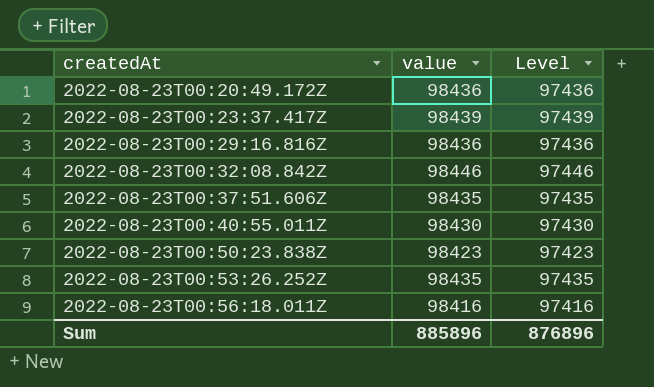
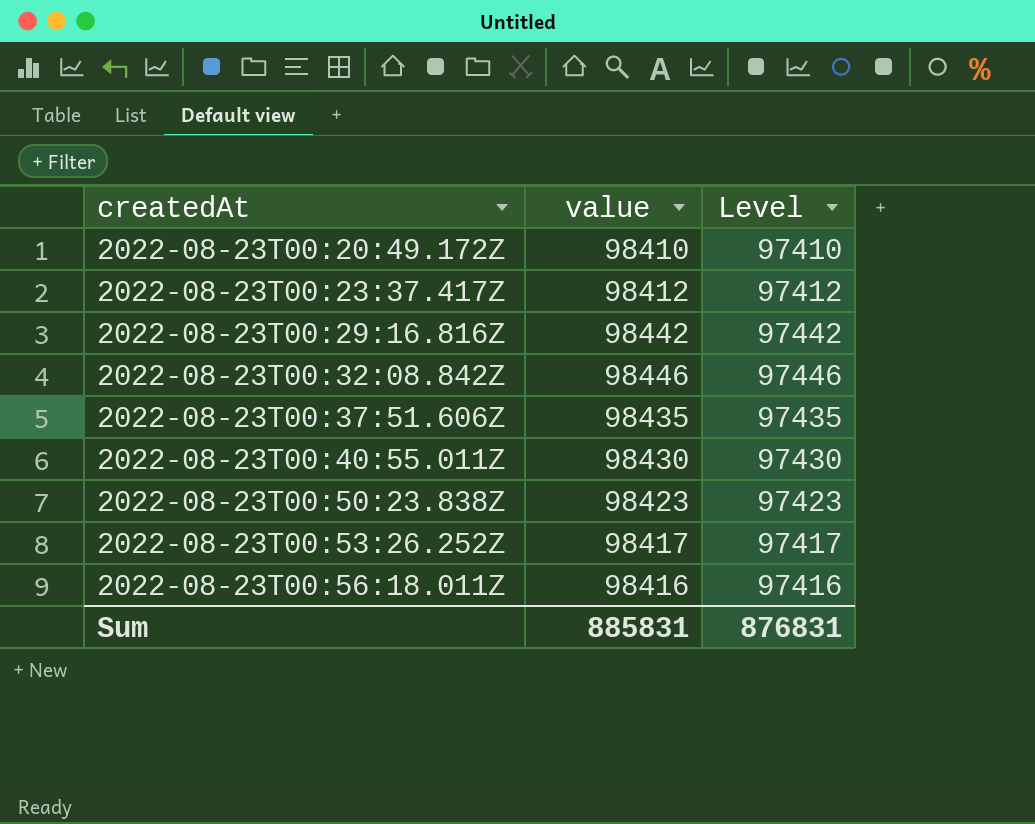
2022-08-23T00:20:49.172Z | value: 98436 -> 98410
2022-08-23T00:20:49.172Z | Level: 97436 -> 97410
2022-08-23T00:23:37.417Z | value: 98439 -> 98412
2022-08-23T00:23:37.417Z | Level: 97439 -> 97412
2022-08-23T00:29:16.816Z | value: 98436 -> 98442
2022-08-23T00:29:16.816Z | Level: 97436 -> 97442
2022-08-23T00:53:26.252Z | value: 98435 -> 98417
2022-08-23T00:53:26.252Z | Level: 97435 -> 97417
Sum | value: 885896 -> 885831
Sum | Level: 876896 -> 876831

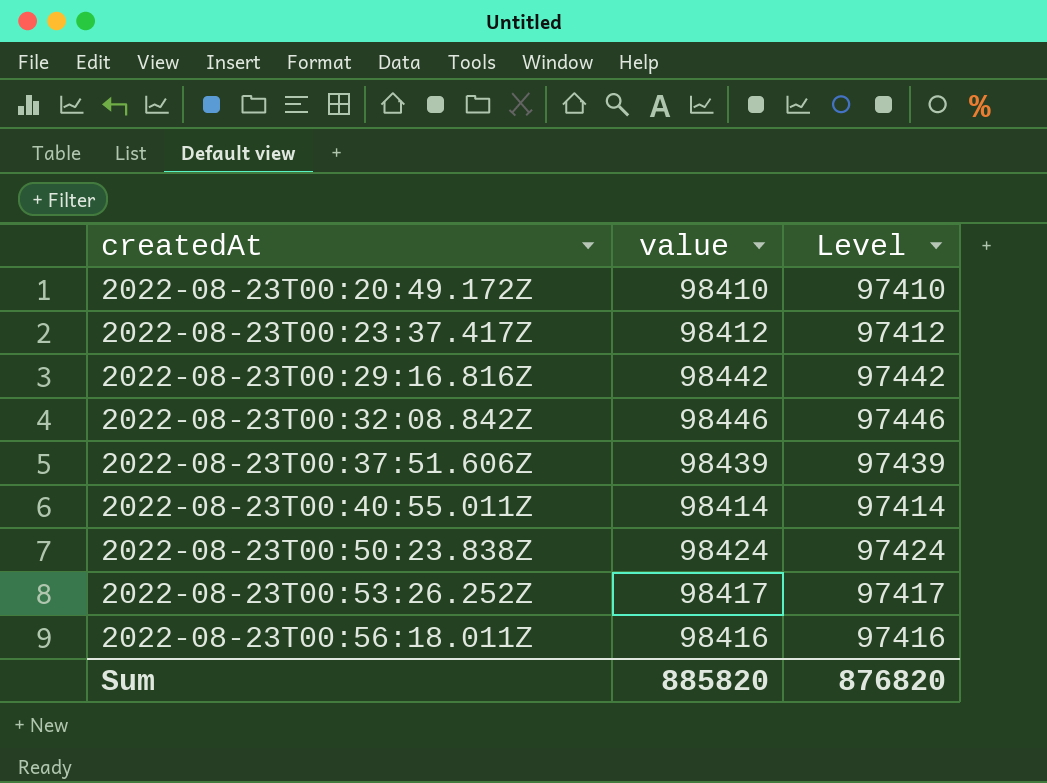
2022-08-23T00:37:51.606Z | value: 98435 -> 98439
2022-08-23T00:37:51.606Z | Level: 97435 -> 97439
2022-08-23T00:40:55.011Z | value: 98430 -> 98414
2022-08-23T00:40:55.011Z | Level: 97430 -> 97414
2022-08-23T00:50:23.838Z | value: 98423 -> 98424
2022-08-23T00:50:23.838Z | Level: 97423 -> 97424
Sum | value: 885831 -> 885820
Sum | Level: 876831 -> 876820

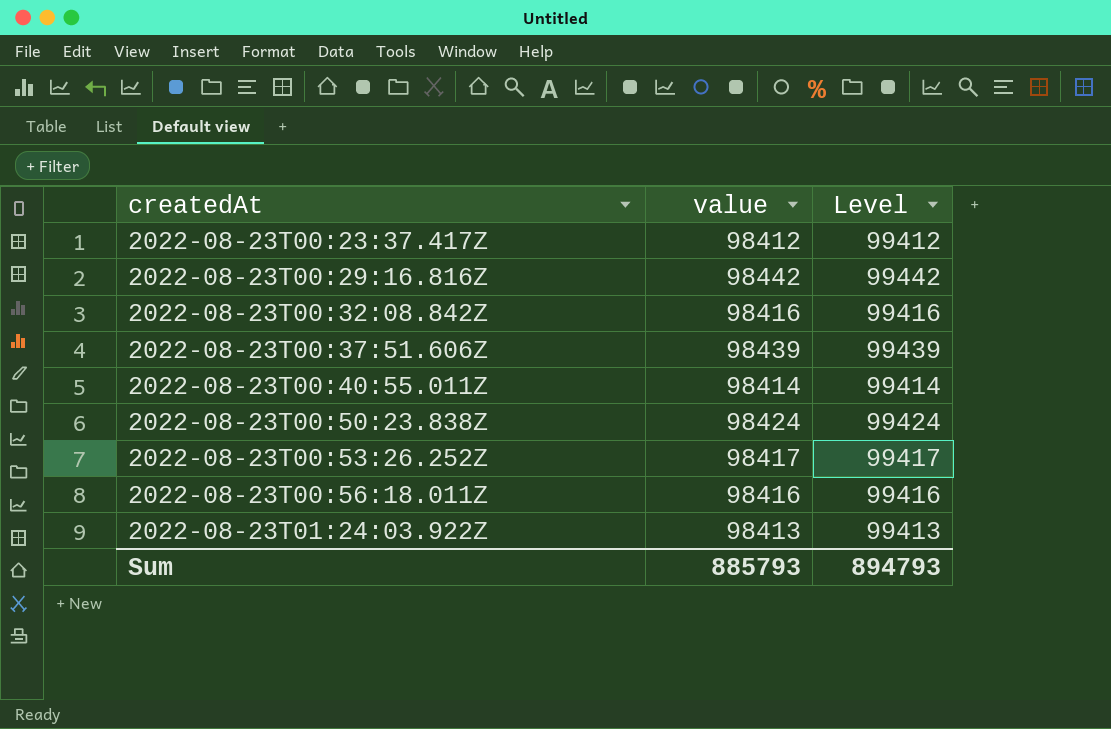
column Level | formula: [value] - 1000 -> [value] + 1000
row 2022-08-23T00:20:49.172Z: 98410 | 97410 -> none
2022-08-23T00:32:08.842Z | value: 98446 -> 98416
row 2022-08-23T01:24:03.922Z: none -> 98413 | 99413
Sum | value: 885820 -> 885793
Sum | Level: 876820 -> 894793

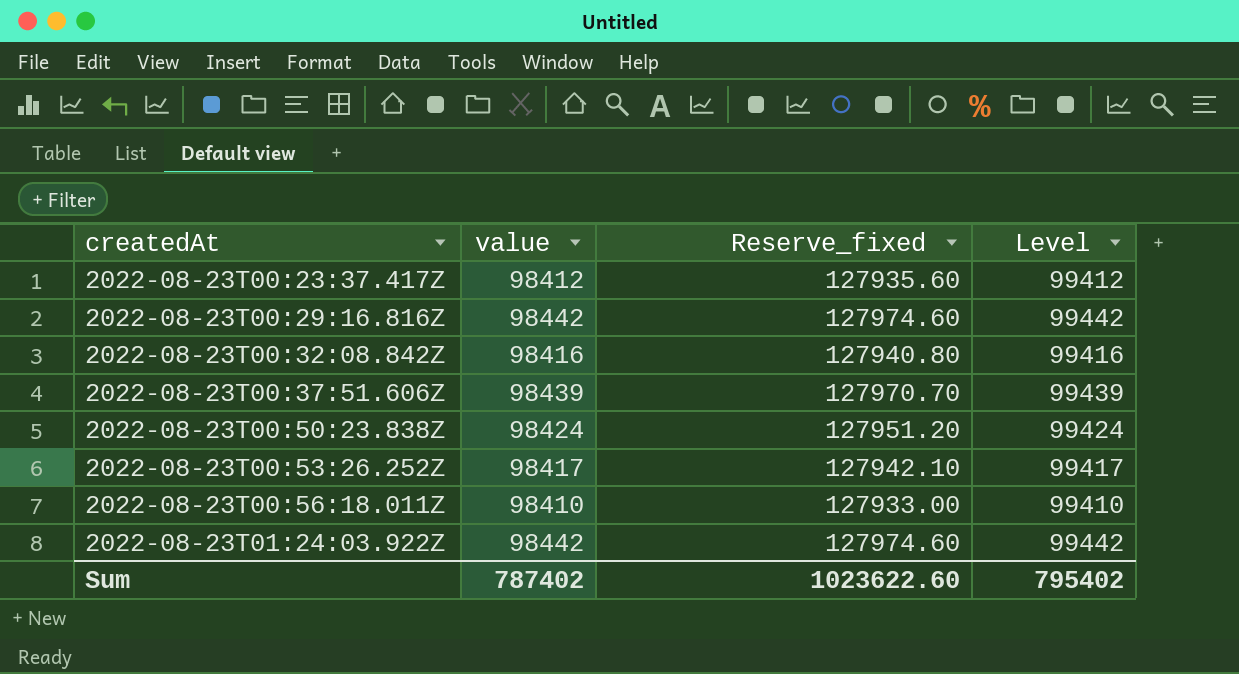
column Reserve_fixed | formula: none -> [value] * 1.3
row 2022-08-23T00:40:55.011Z: 98414 | 99414 -> none
2022-08-23T00:56:18.011Z | value: 98416 -> 98410
2022-08-23T00:56:18.011Z | Level: 99416 -> 99410
2022-08-23T01:24:03.922Z | value: 98413 -> 98442
2022-08-23T01:24:03.922Z | Level: 99413 -> 99442
Sum | value: 885793 -> 787402
Sum | Level: 894793 -> 795402

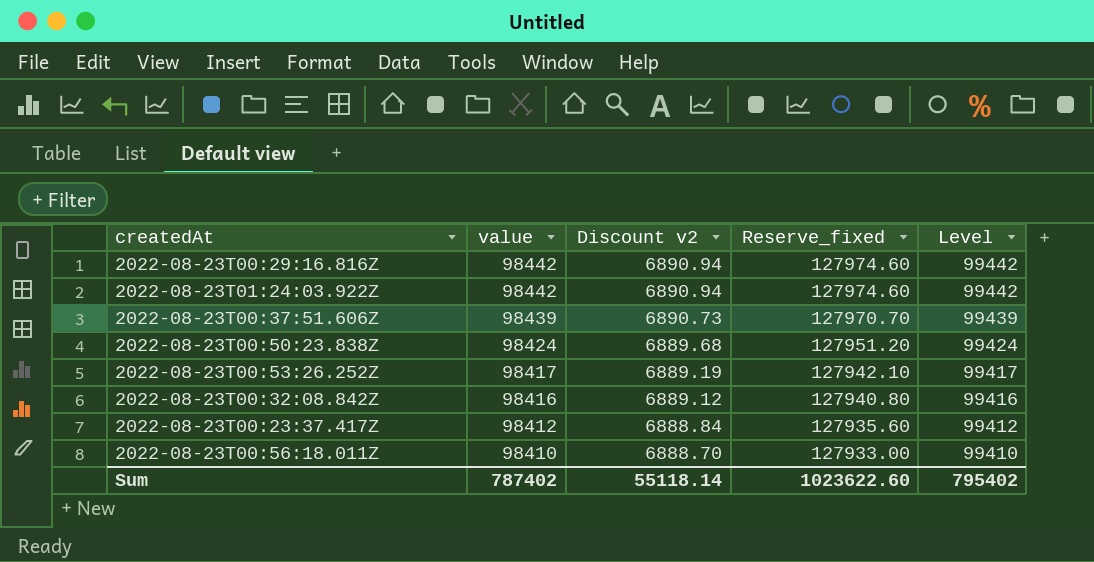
row order: createdAt ascending -> value descending
column Discount v2 | formula: none -> [value] * 0.07

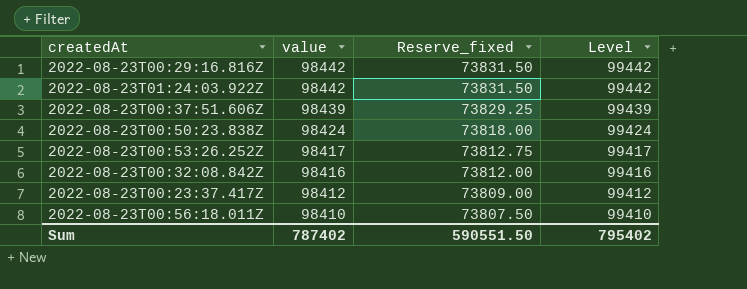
column Discount v2 | formula: [value] * 0.07 -> none
column Reserve_fixed | formula: [value] * 1.3 -> [value] * 0.75
Sum | Reserve_fixed: 1023622.60 -> 590551.50

